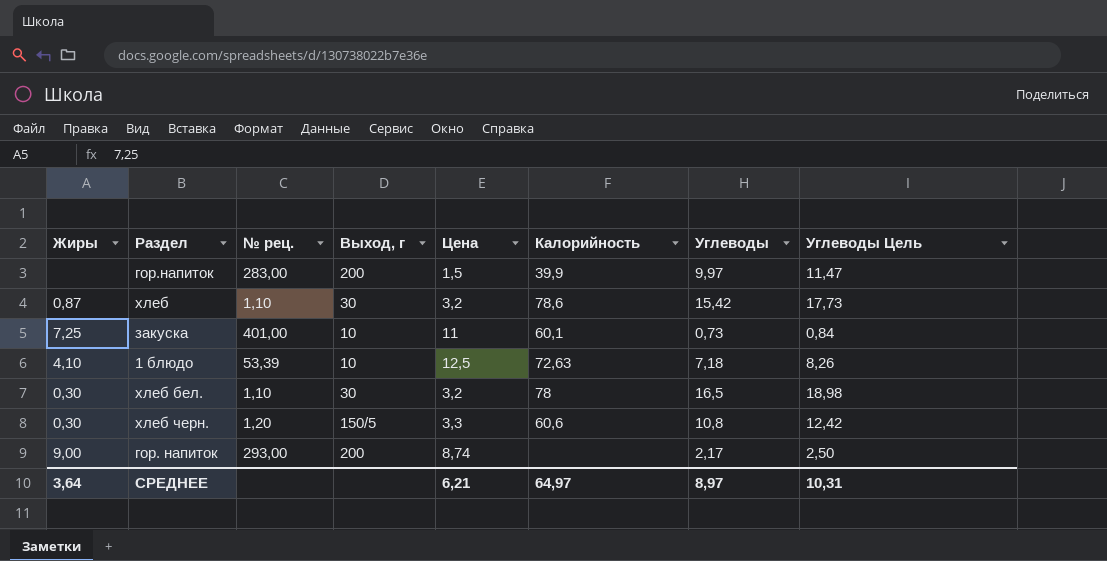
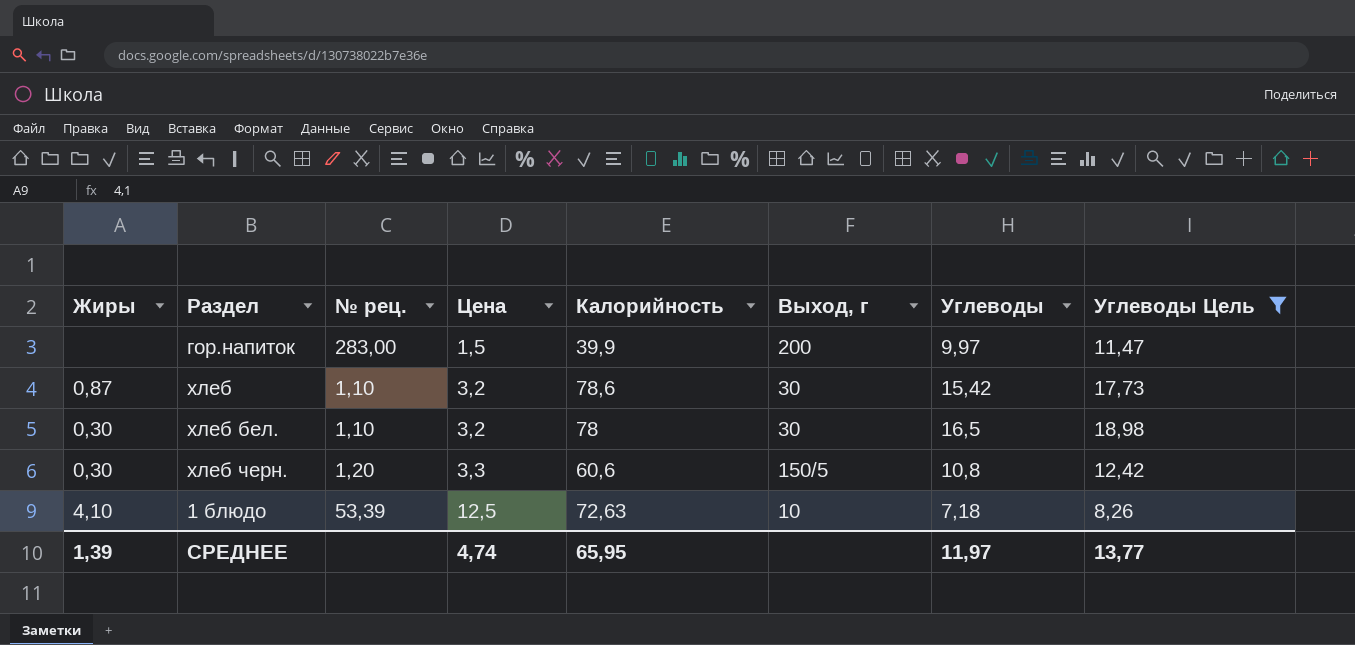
filter: none -> Углеводы Цель >= 8,26
row order: none -> Цена ascending
column Выход, г | position: 4 -> 6
СРЕДНЕЕ | Жиры: 3,64 -> 1,39
СРЕДНЕЕ | Цена: 6,21 -> 4,74
СРЕДНЕЕ | Калорийность: 64,97 -> 65,95
СРЕДНЕЕ | Углеводы: 8,97 -> 11,97
СРЕДНЕЕ | Углеводы Цель: 10,31 -> 13,77

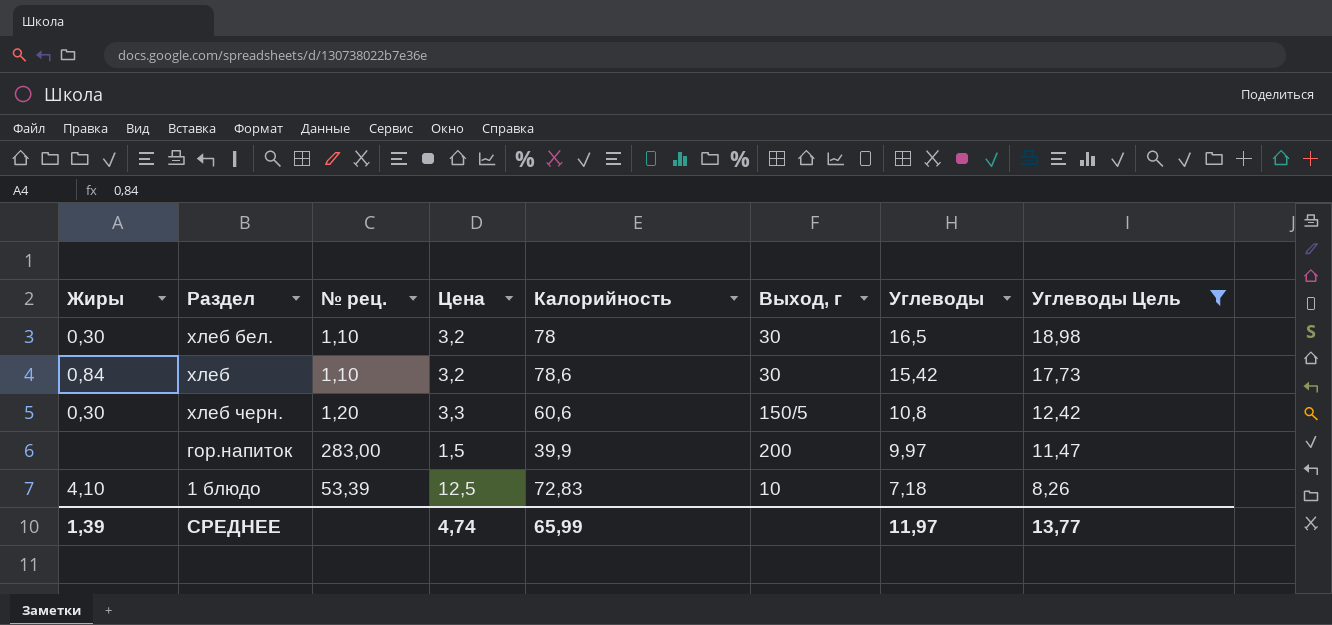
row order: Цена ascending -> Углеводы descending
хлеб | Жиры: 0,87 -> 0,84
1 блюдо | Калорийность: 72,63 -> 72,83
СРЕДНЕЕ | Калорийность: 65,95 -> 65,99

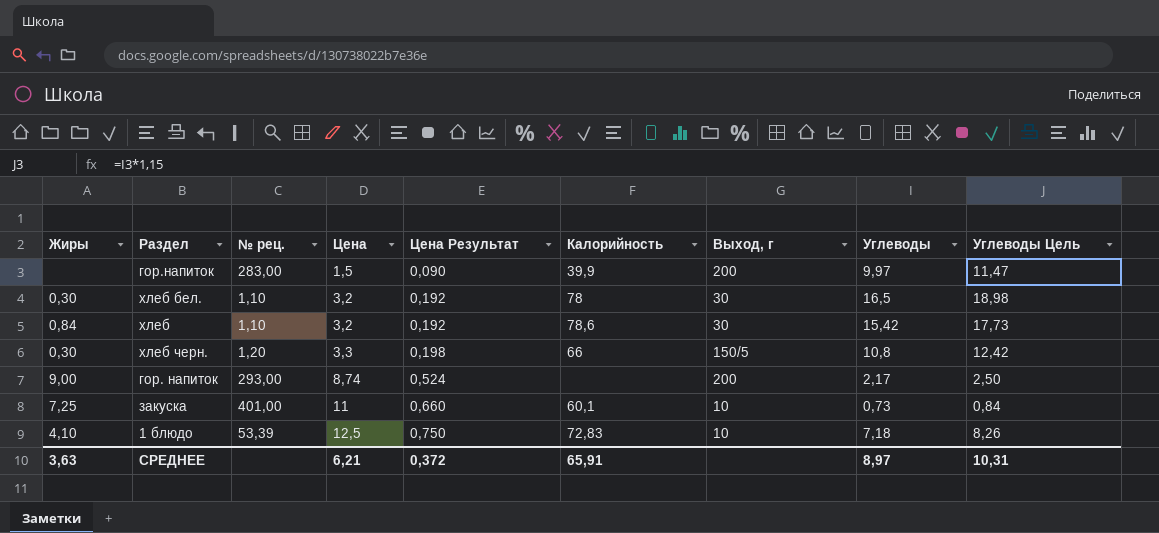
filter: Углеводы Цель >= 8,26 -> none
row order: Углеводы descending -> Цена ascending
column Цена Результат | formula: none -> [Цена] * 0,06
хлеб черн. | Калорийность: 60,6 -> 66
СРЕДНЕЕ | Жиры: 1,39 -> 3,63
СРЕДНЕЕ | Цена: 4,74 -> 6,21
СРЕДНЕЕ | Калорийность: 65,99 -> 65,91
СРЕДНЕЕ | Углеводы: 11,97 -> 8,97
СРЕДНЕЕ | Углеводы Цель: 13,77 -> 10,31

